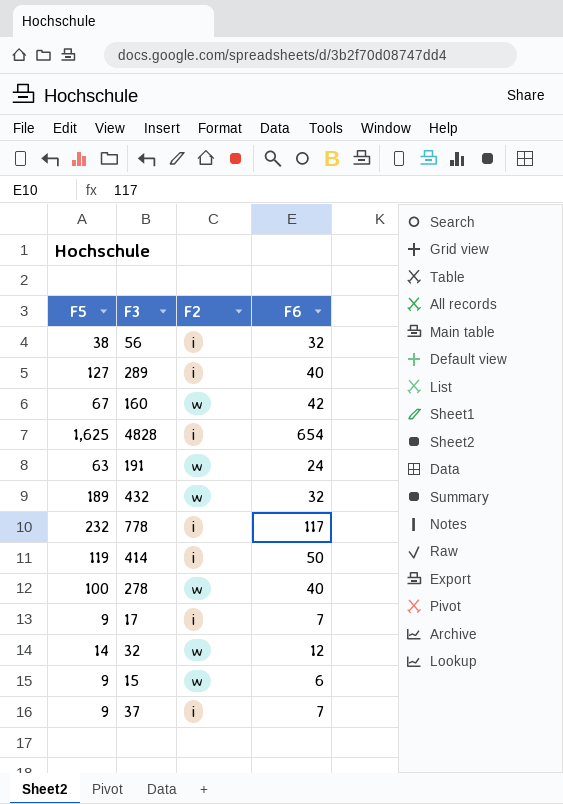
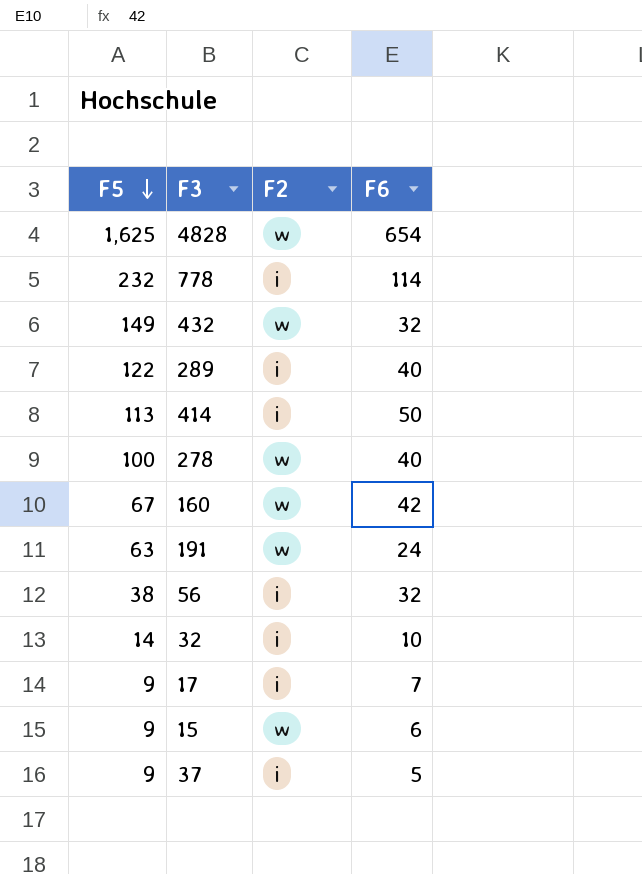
row order: none -> F5 descending
4828 | F2: i -> w
778 | F6: 117 -> 114
432 | F5: 189 -> 149
289 | F5: 127 -> 122
414 | F5: 119 -> 113
32 | F2: w -> i
32 | F6: 12 -> 10
37 | F6: 7 -> 5

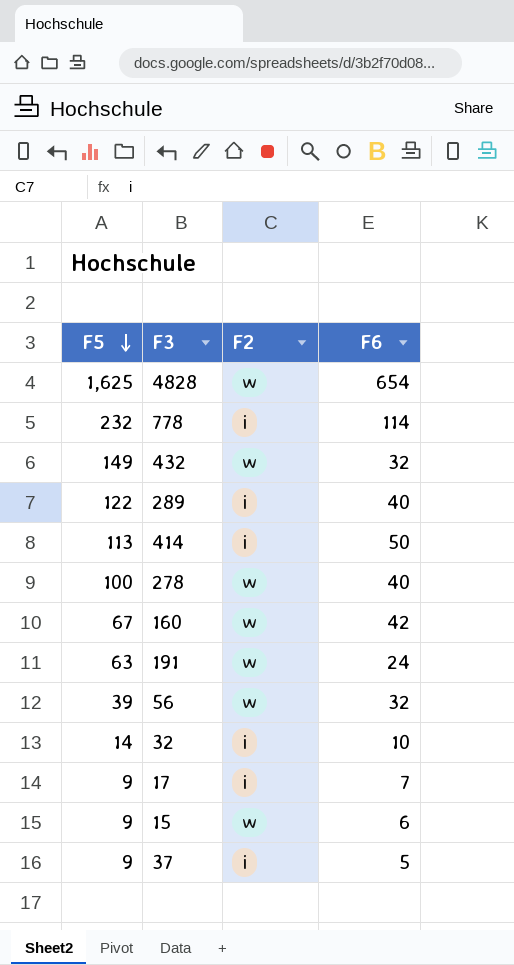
56 | F5: 38 -> 39
56 | F2: i -> w

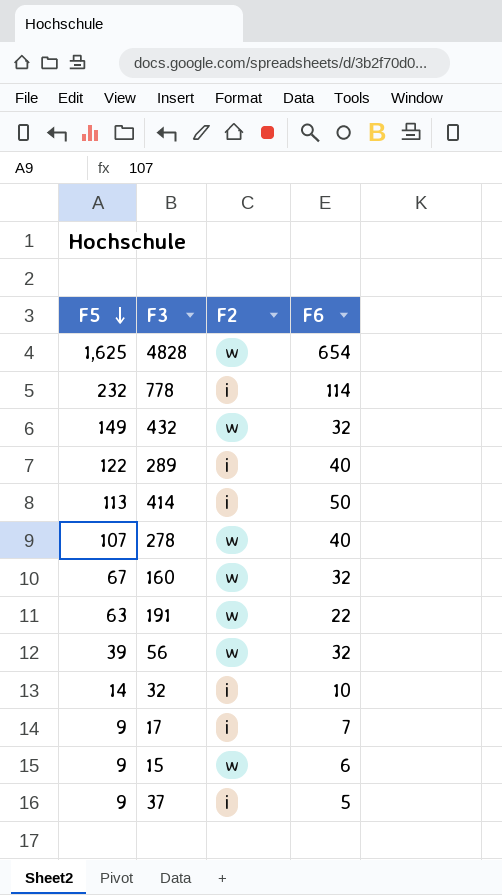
278 | F5: 100 -> 107
160 | F6: 42 -> 32
191 | F6: 24 -> 22

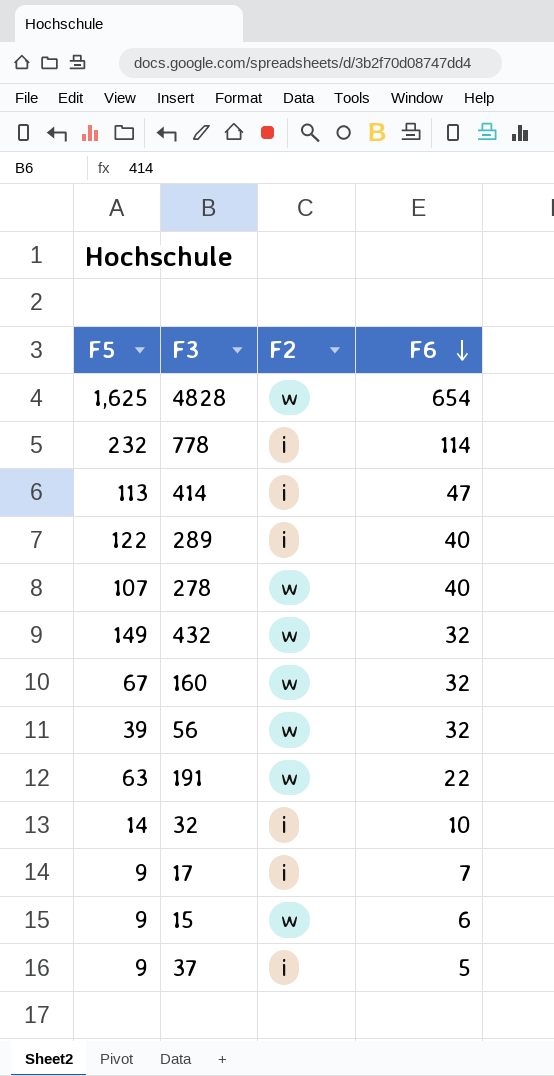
row order: F5 descending -> F6 descending
414 | F6: 50 -> 47

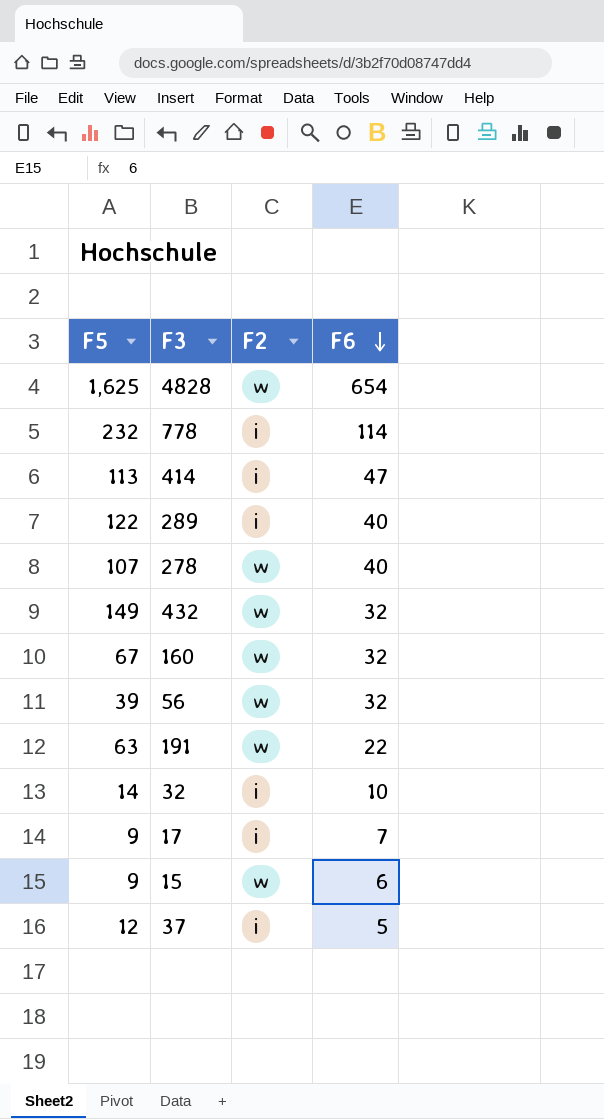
37 | F5: 9 -> 12

